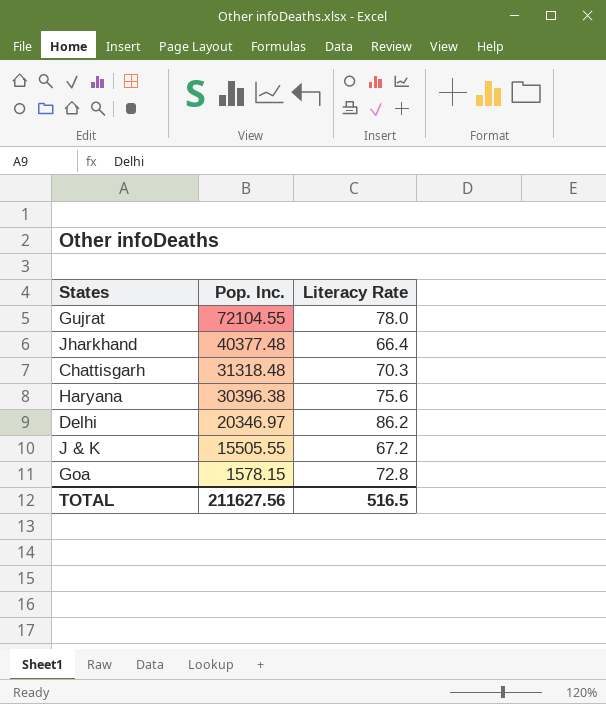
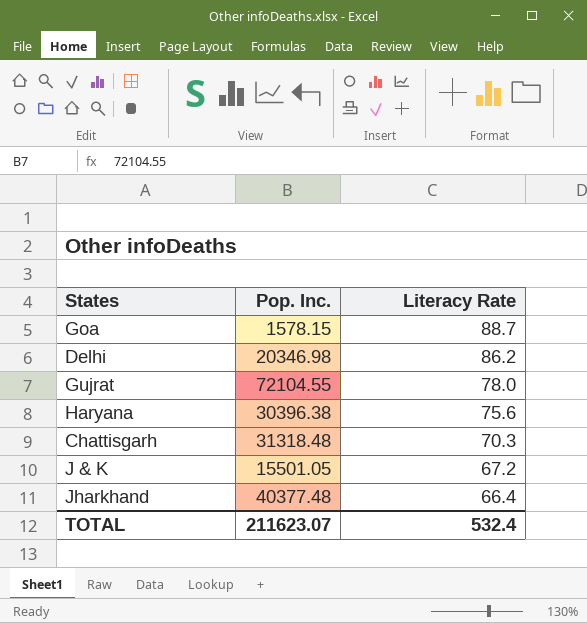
row order: Pop. Inc. descending -> Literacy Rate descending
Goa | Literacy Rate: 72.8 -> 88.7
Delhi | Pop. Inc.: 20346.97 -> 20346.98
J & K | Pop. Inc.: 15505.55 -> 15501.05
TOTAL | Pop. Inc.: 211627.56 -> 211623.07
TOTAL | Literacy Rate: 516.5 -> 532.4

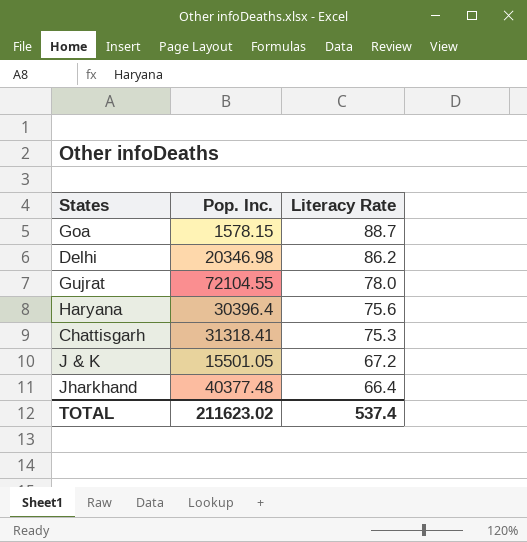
Haryana | Pop. Inc.: 30396.38 -> 30396.4
Chattisgarh | Pop. Inc.: 31318.48 -> 31318.41
Chattisgarh | Literacy Rate: 70.3 -> 75.3
TOTAL | Pop. Inc.: 211623.07 -> 211623.02
TOTAL | Literacy Rate: 532.4 -> 537.4

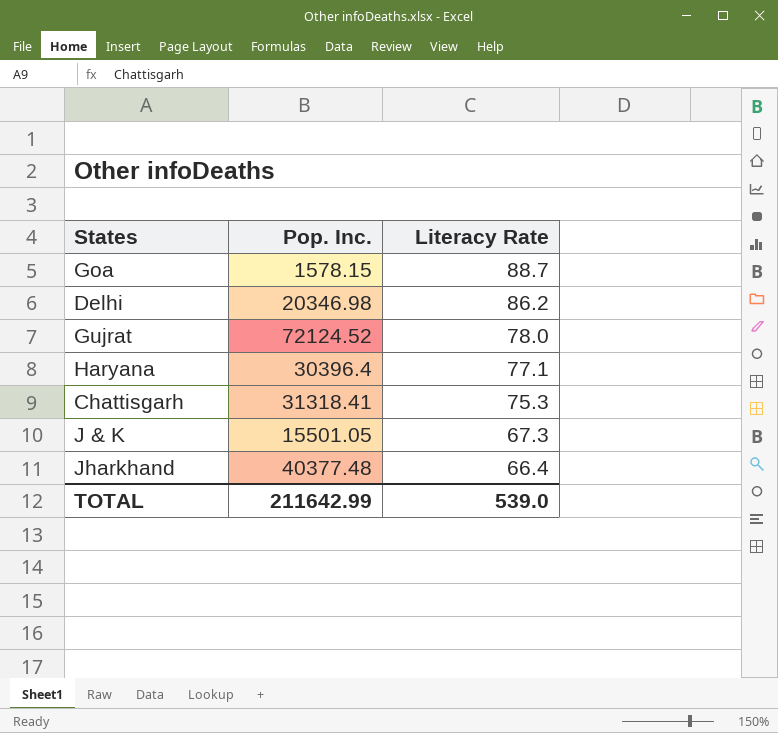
Gujrat | Pop. Inc.: 72104.55 -> 72124.52
Haryana | Literacy Rate: 75.6 -> 77.1
J & K | Literacy Rate: 67.2 -> 67.3
TOTAL | Pop. Inc.: 211623.02 -> 211642.99
TOTAL | Literacy Rate: 537.4 -> 539.0

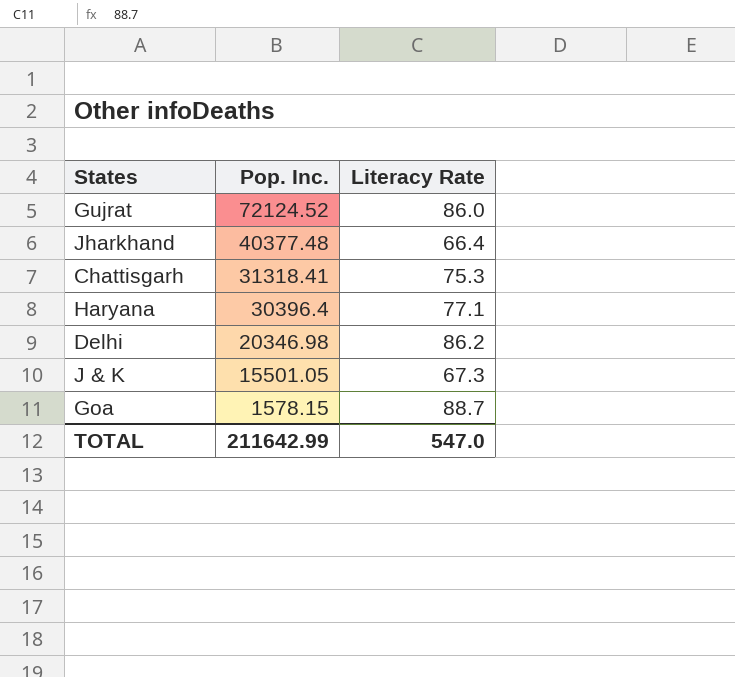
row order: Literacy Rate descending -> Pop. Inc. descending
Gujrat | Literacy Rate: 78.0 -> 86.0
TOTAL | Literacy Rate: 539.0 -> 547.0

